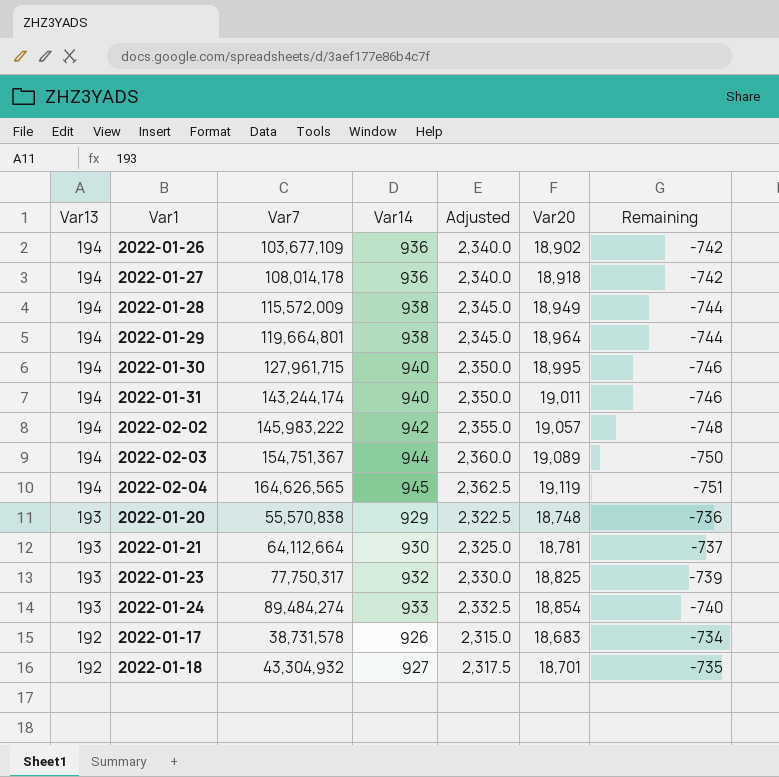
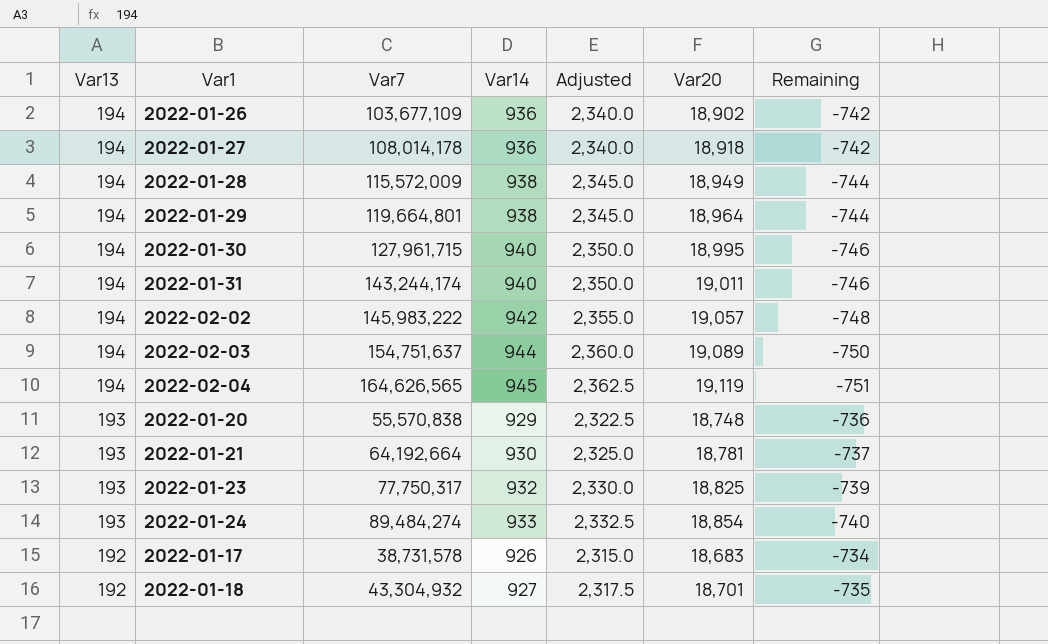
2022-02-03 | Var7: 154,751,367 -> 154,751,637
2022-01-21 | Var7: 64,112,664 -> 64,192,664

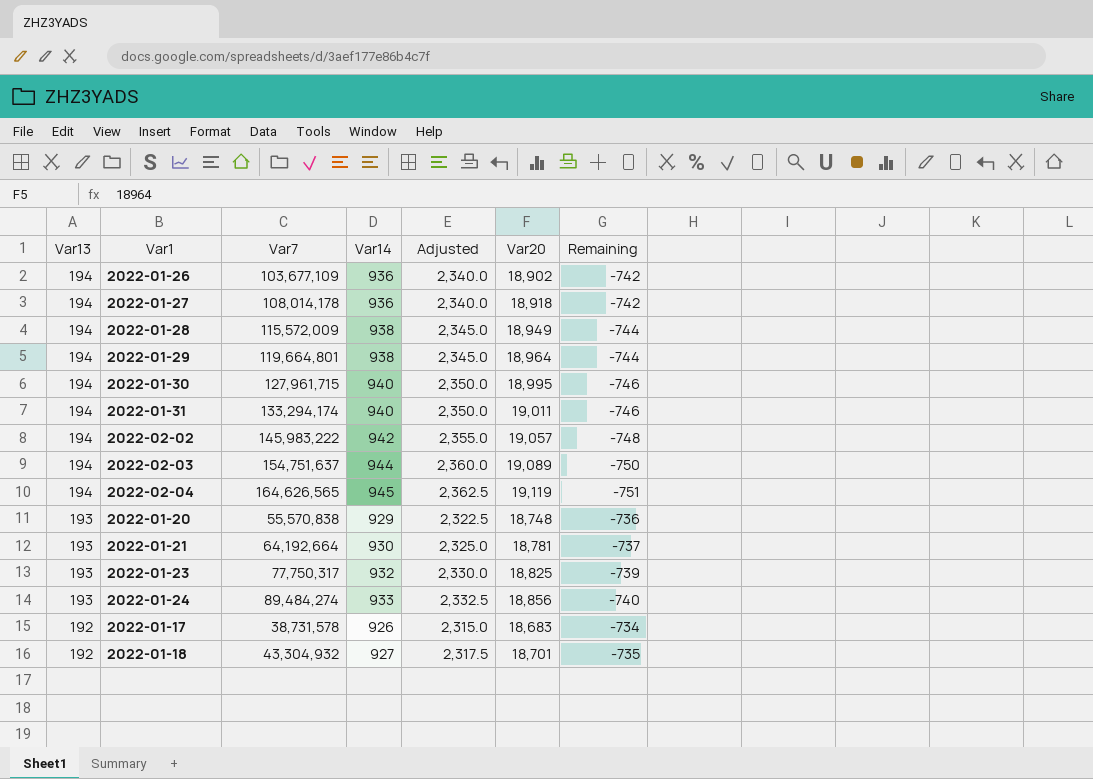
2022-01-31 | Var7: 143,244,174 -> 133,294,174
2022-01-24 | Var20: 18,854 -> 18,856

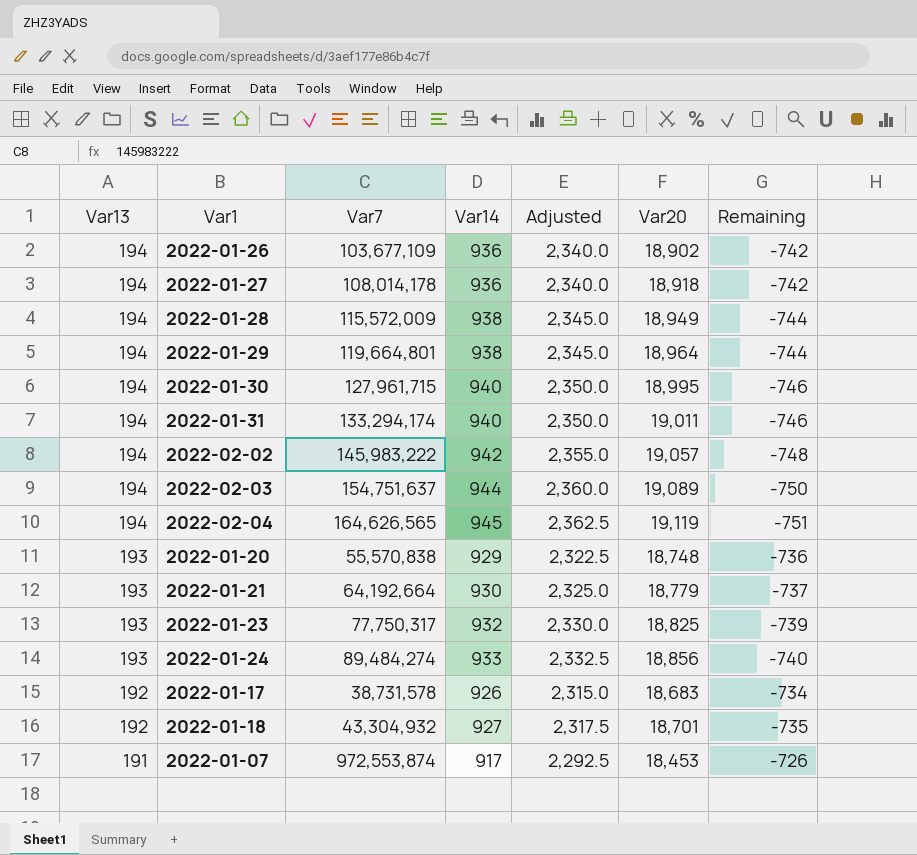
2022-01-21 | Var20: 18,781 -> 18,779
row 2022-01-07: none -> 191 | 972,553,874 | 917 | 2,292.5 | 18,453 | -726

